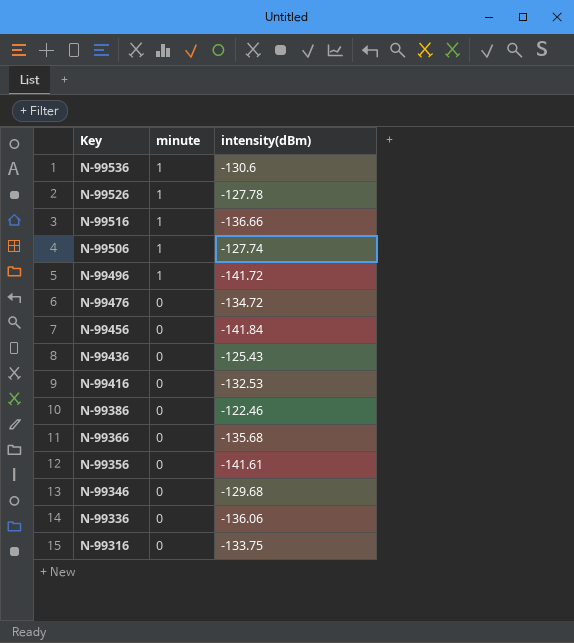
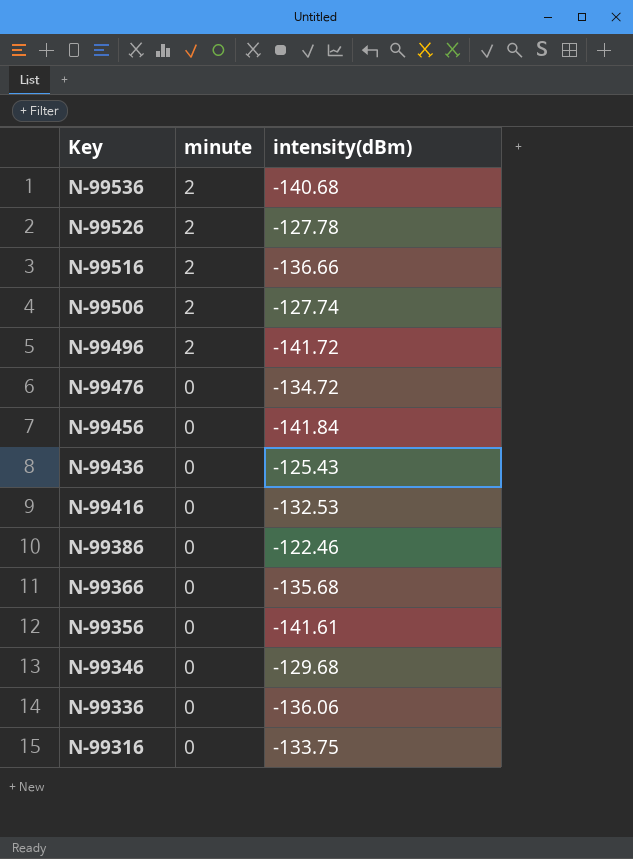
N-99536 | minute: 1 -> 2
N-99536 | intensity(dBm): -130.6 -> -140.68
N-99526 | minute: 1 -> 2
N-99516 | minute: 1 -> 2
N-99506 | minute: 1 -> 2
N-99496 | minute: 1 -> 2

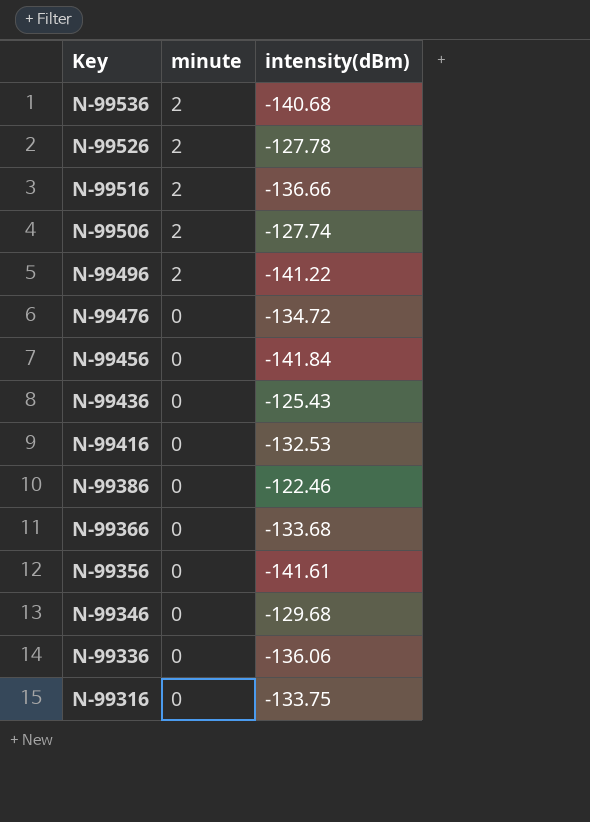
N-99496 | intensity(dBm): -141.72 -> -141.22
N-99366 | intensity(dBm): -135.68 -> -133.68

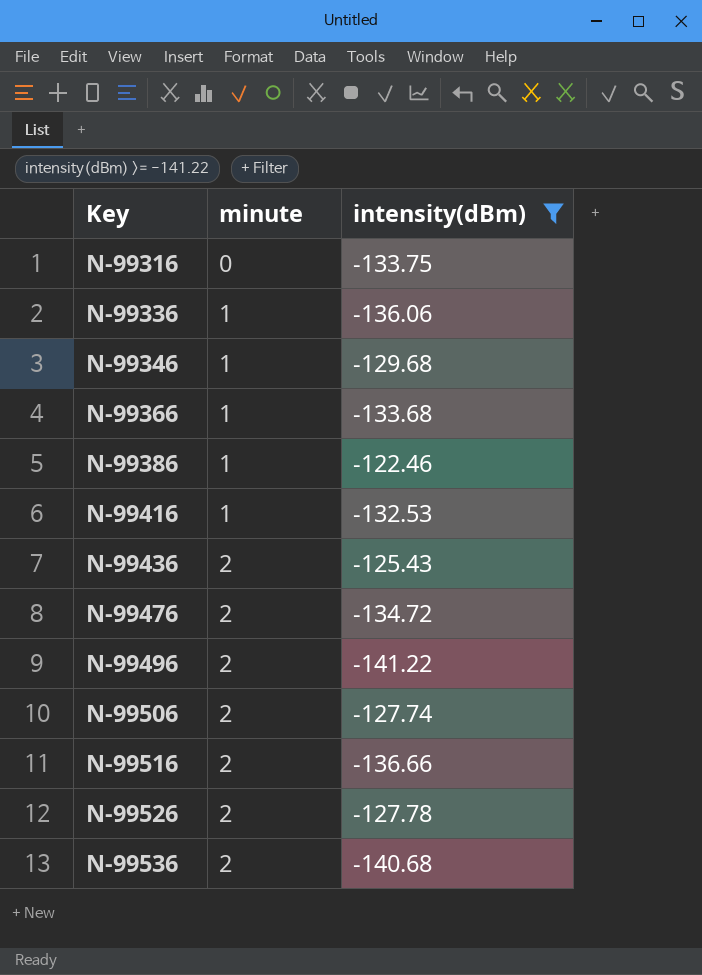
filter: none -> intensity(dBm) >= -141.22
row order: Key descending -> Key ascending
N-99336 | minute: 0 -> 1
N-99346 | minute: 0 -> 1
N-99366 | minute: 0 -> 1
N-99386 | minute: 0 -> 1
N-99416 | minute: 0 -> 1
N-99436 | minute: 0 -> 2
N-99476 | minute: 0 -> 2

